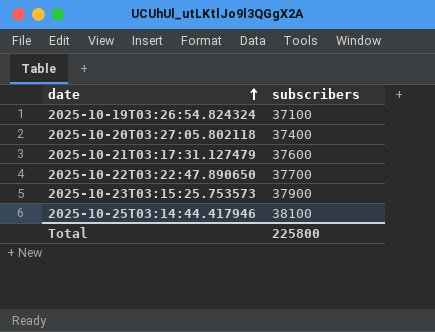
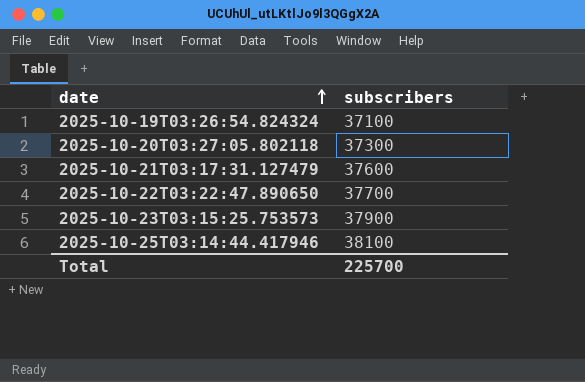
2025-10-20T03:27:05.802118 | subscribers: 37400 -> 37300
Total | subscribers: 225800 -> 225700

